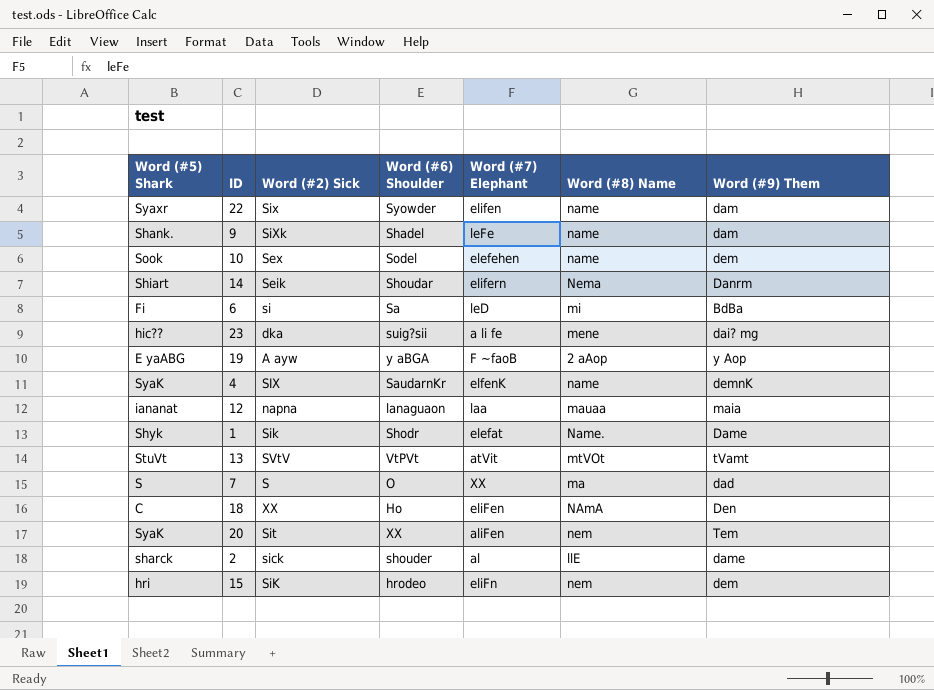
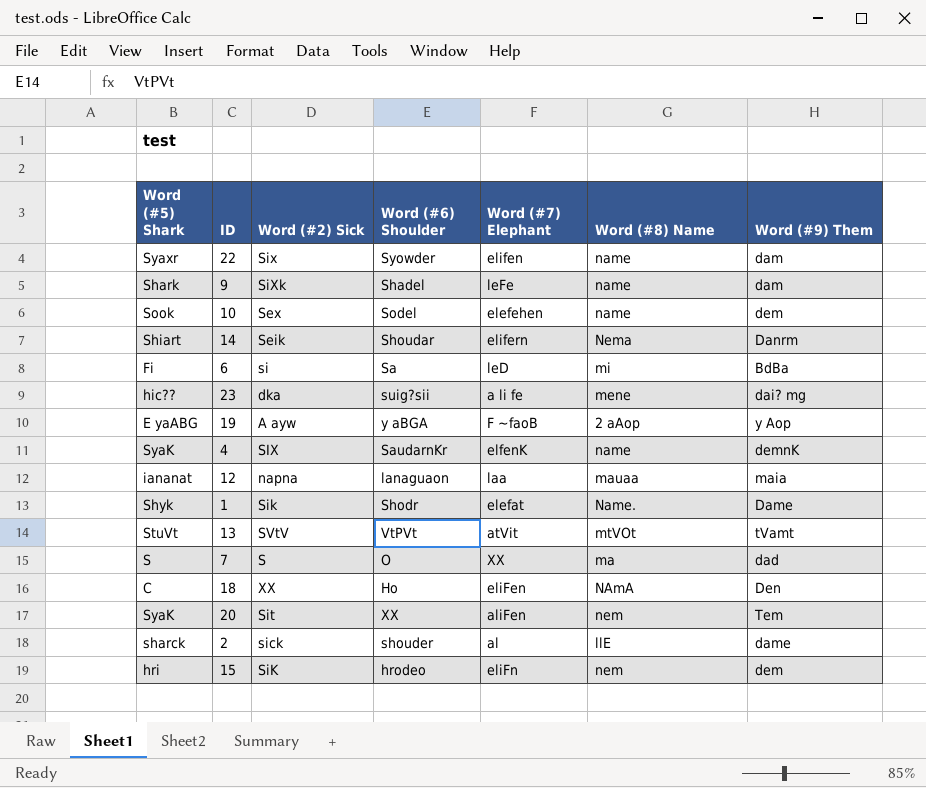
9 | Word (#5) Shark: Shank. -> Shark

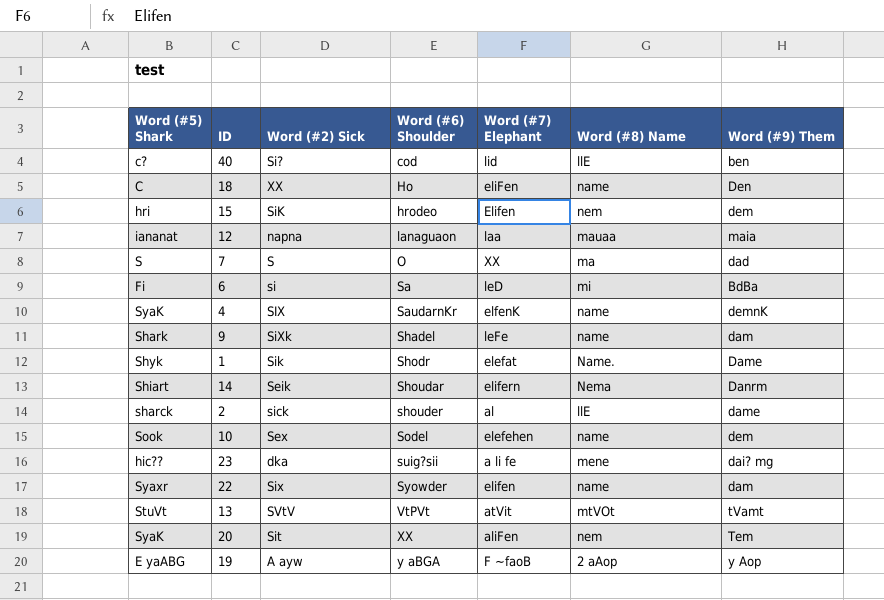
row order: none -> Word (#6) Shoulder ascending
row 40: none -> c? | Si? | cod | lid | llE | ben
18 | Word (#8) Name: NAmA -> name
15 | Word (#7) Elephant: eliFn -> Elifen

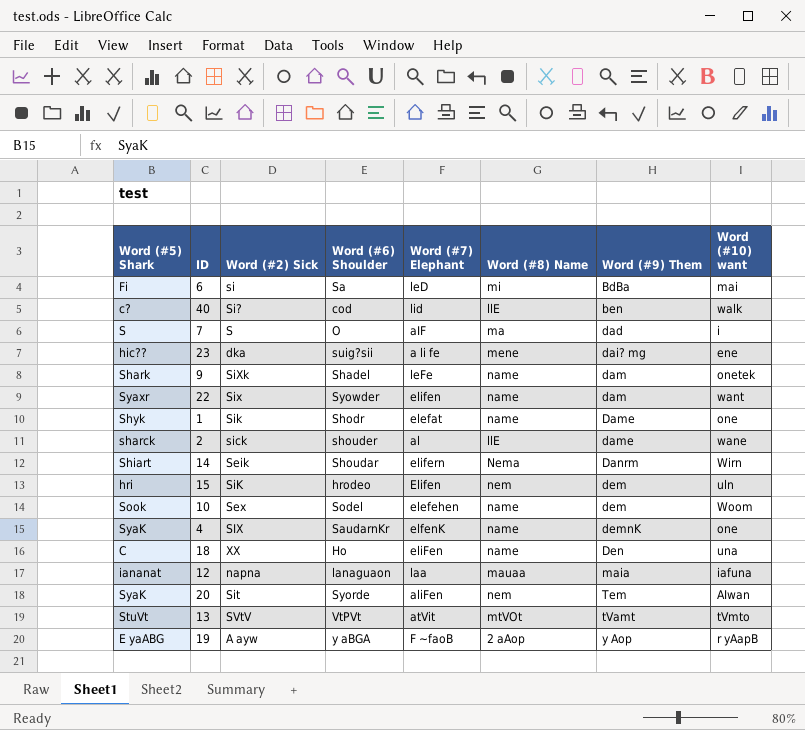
row order: Word (#6) Shoulder ascending -> Word (#9) Them ascending
column Word (#10) want | position: none -> 8
7 | Word (#7) Elephant: XX -> aIF
1 | Word (#8) Name: Name. -> name
20 | Word (#6) Shoulder: XX -> Syorde

